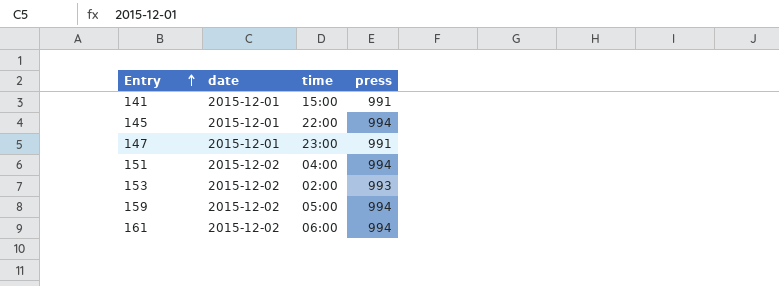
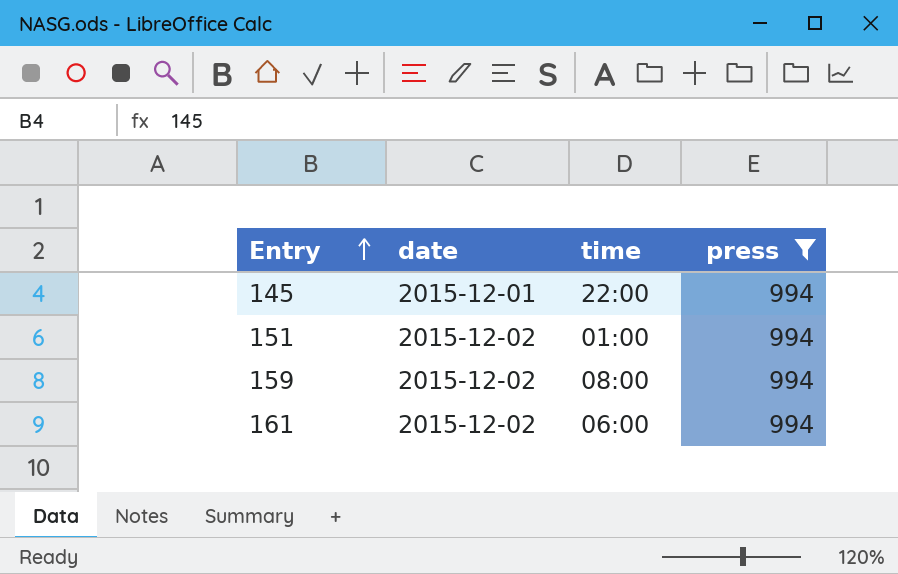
filter: none -> press = 994
151 | time: 04:00 -> 01:00
159 | time: 05:00 -> 08:00

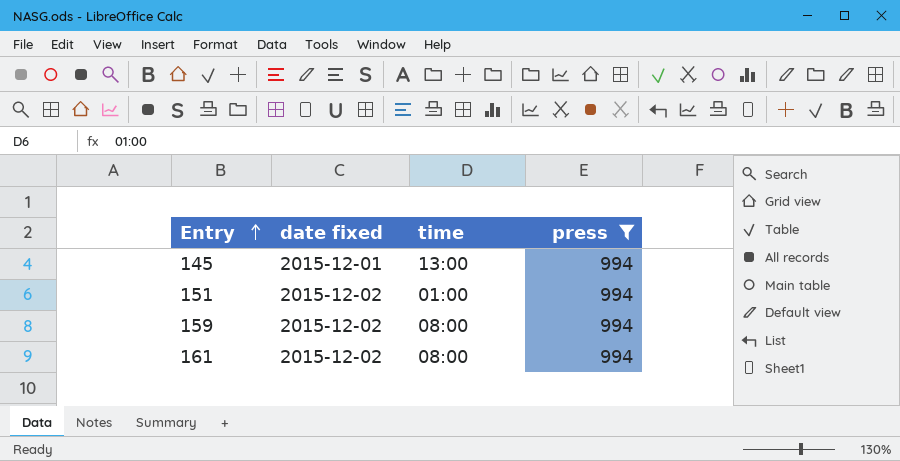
column name: date -> date fixed
145 | time: 22:00 -> 13:00
161 | time: 06:00 -> 08:00

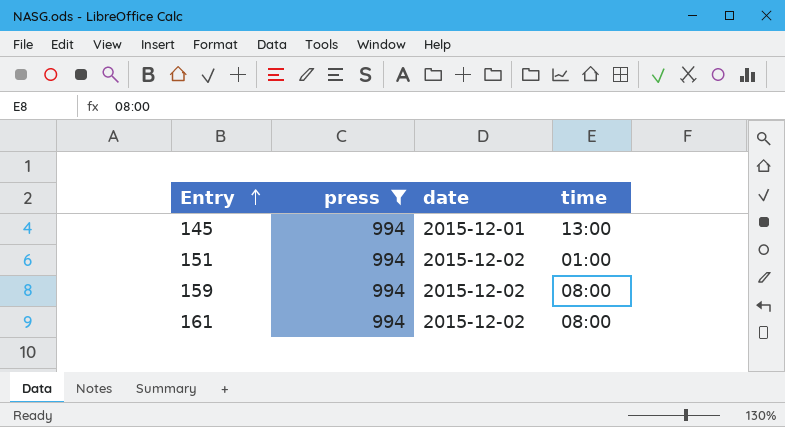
column press | position: 4 -> 2
column name: date fixed -> date

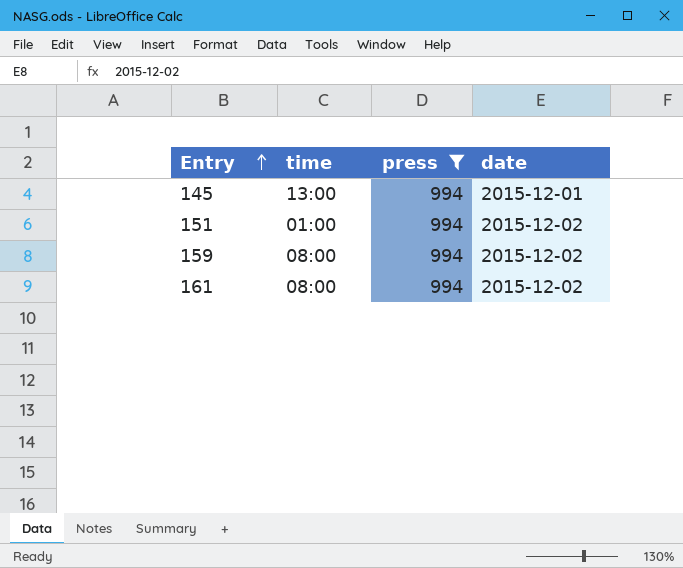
column time | position: 4 -> 2

